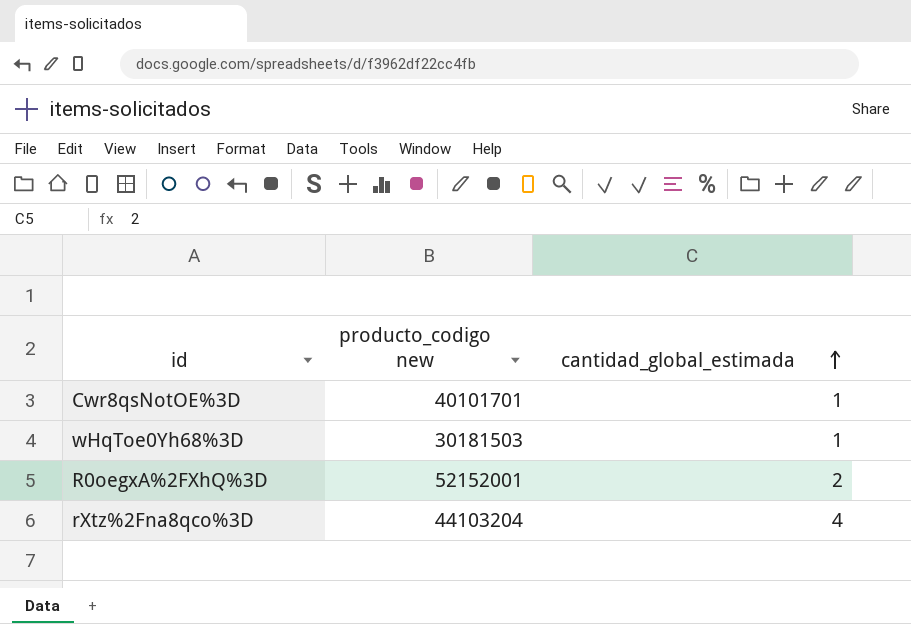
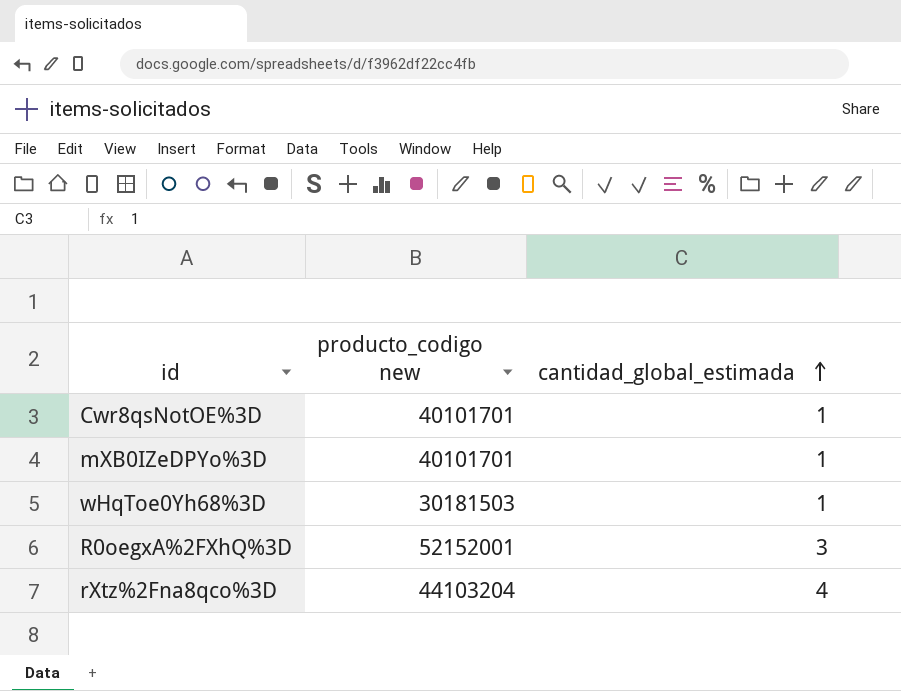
row mXB0IZeDPYo%3D: none -> 40101701 | 1
R0oegxA%2FXhQ%3D | cantidad_global_estimada: 2 -> 3

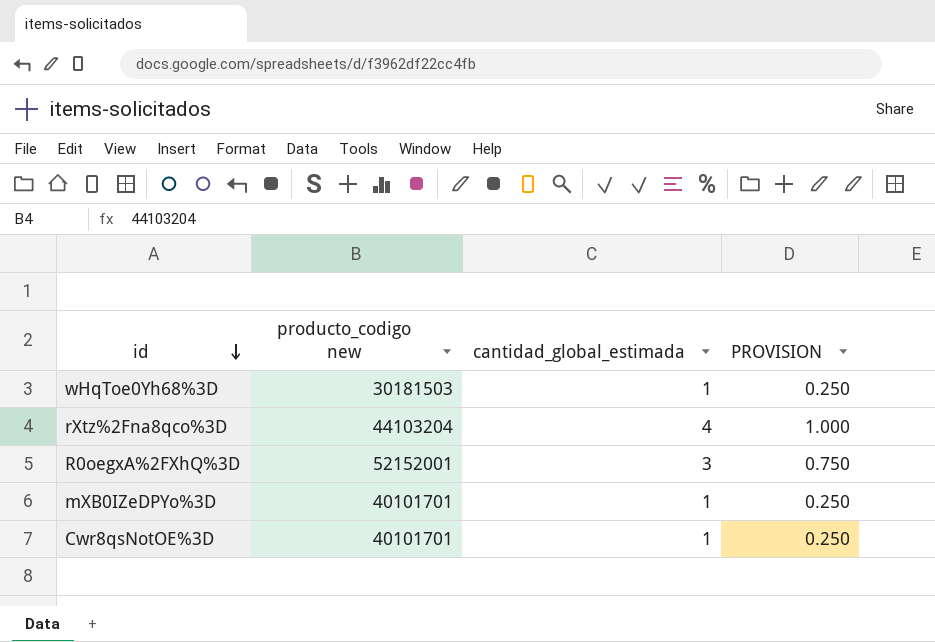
row order: cantidad_global_estimada ascending -> id descending
column PROVISION | formula: none -> [cantidad_global_estimada] * 0.25

